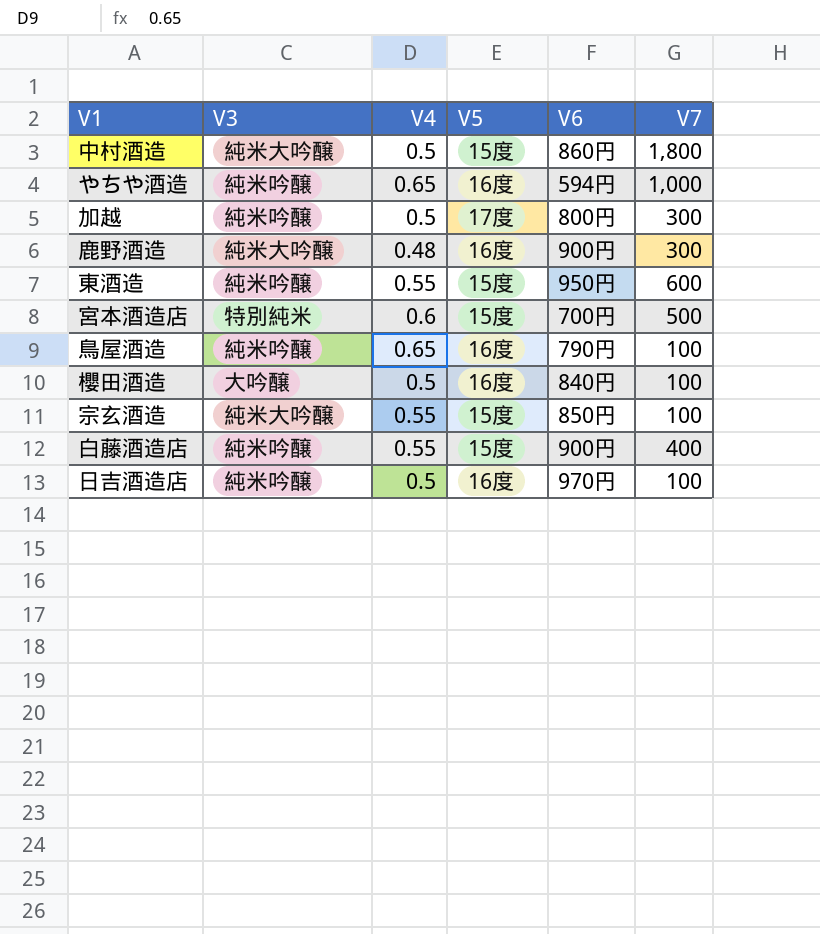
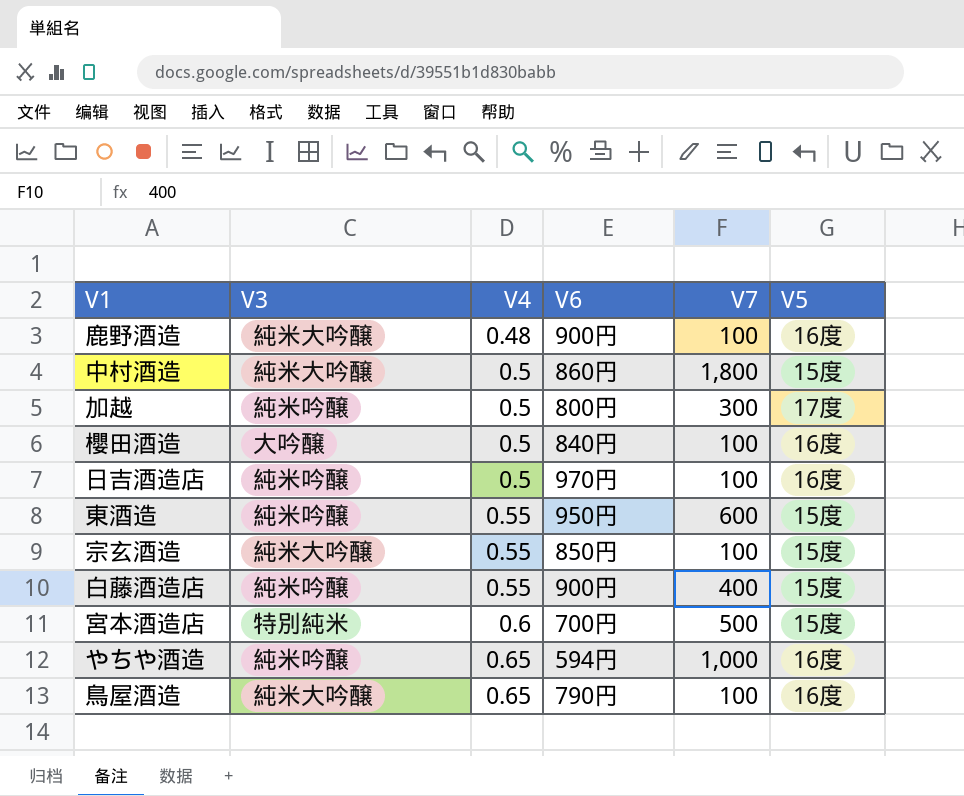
row order: none -> V4 ascending
column V5 | position: 4 -> 6
鹿野酒造 | V7: 300 -> 100
鳥屋酒造 | V3: 純米吟醸 -> 純米大吟醸

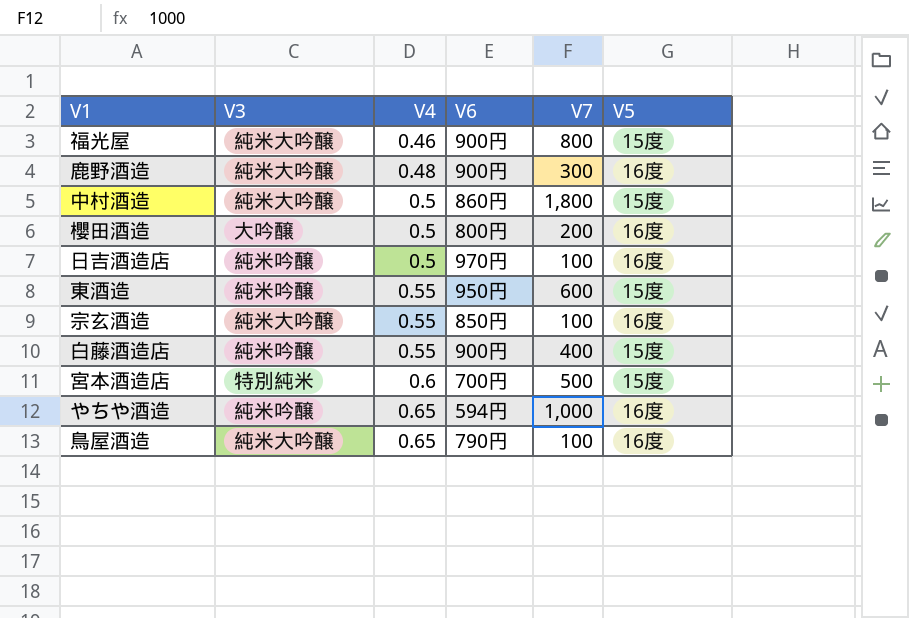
row 加越: 純米吟醸 | 0.5 | 800円 | 300 | 17度 -> none
row 福光屋: none -> 純米大吟醸 | 0.46 | 900円 | 800 | 15度
鹿野酒造 | V7: 100 -> 300
櫻田酒造 | V6: 840円 -> 800円
櫻田酒造 | V7: 100 -> 200
宗玄酒造 | V5: 15度 -> 16度

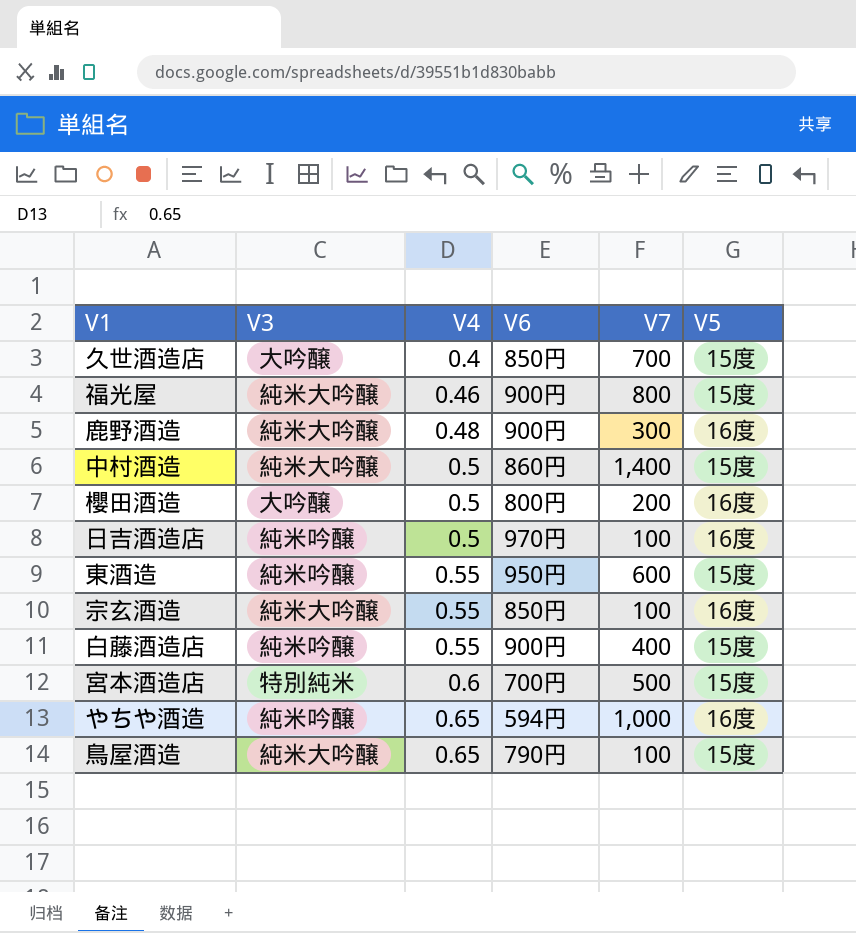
row 久世酒造店: none -> 大吟醸 | 0.4 | 850円 | 700 | 15度
中村酒造 | V7: 1,800 -> 1,400
鳥屋酒造 | V5: 16度 -> 15度

